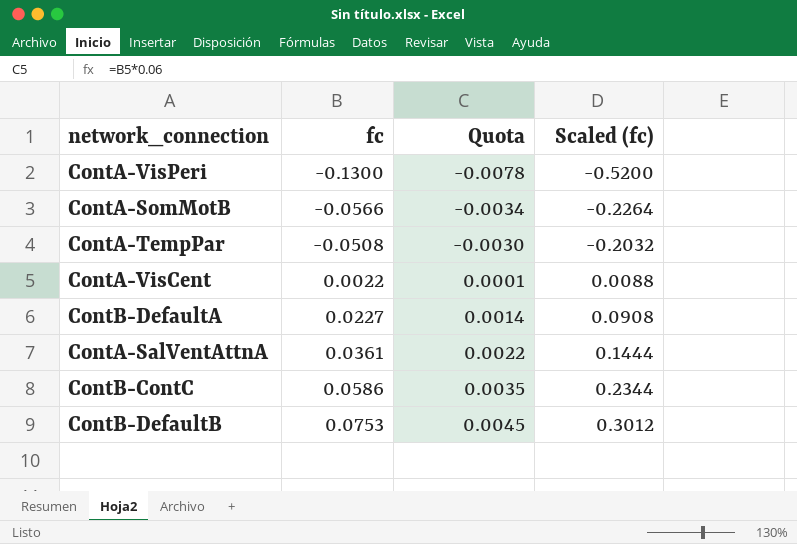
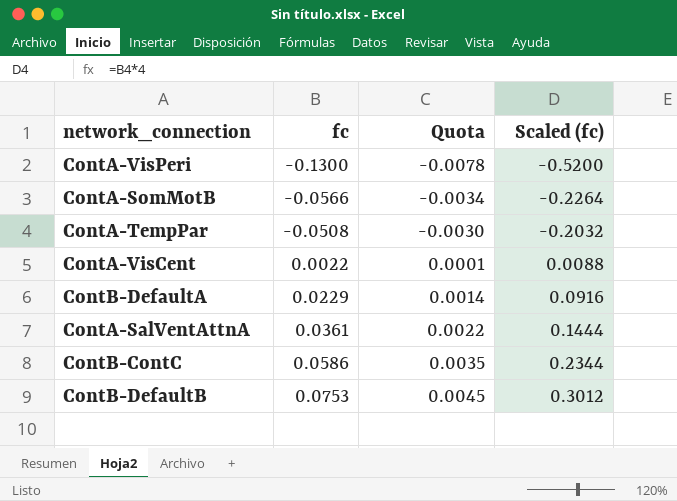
ContB-DefaultA | fc: 0.0227 -> 0.0229
ContB-DefaultA | Scaled (fc): 0.0908 -> 0.0916

